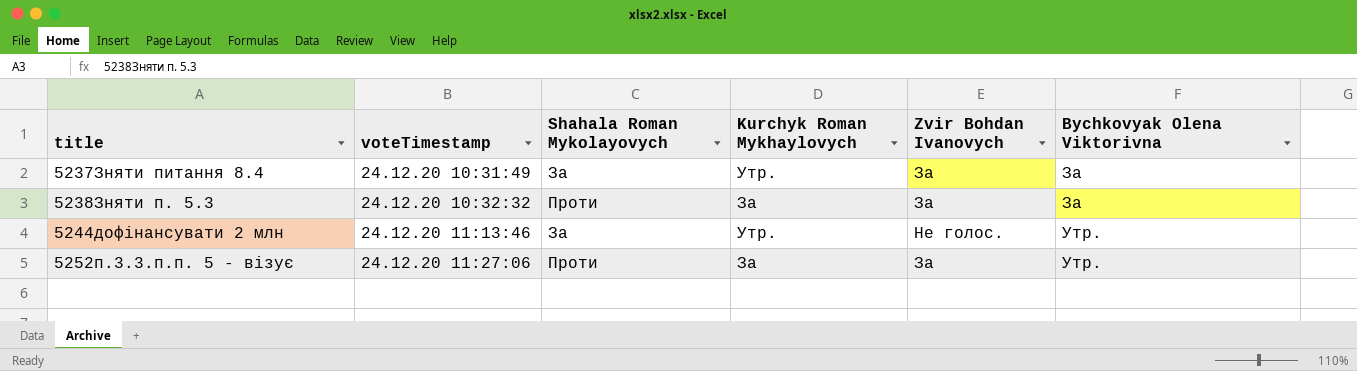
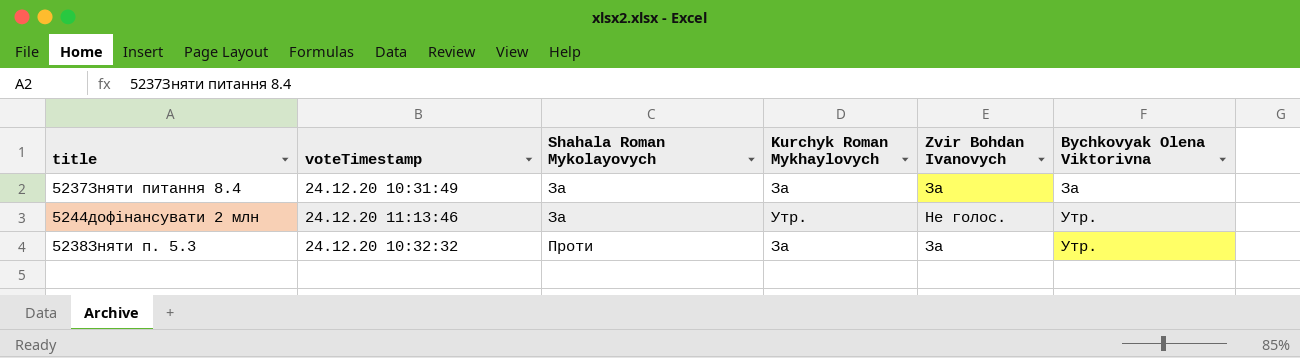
row order: title ascending -> Shahala Roman Mykolayovych ascending
row 5252п.3.3.п.п. 5 - візує: 24.12.20 11:27:06 | Проти | За | За | Утр. -> none
5237Зняти питання 8.4 | Kurchyk Roman Mykhaylovych: Утр. -> За
5238Зняти п. 5.3 | Bychkovyak Olena Viktorivna: За -> Утр.

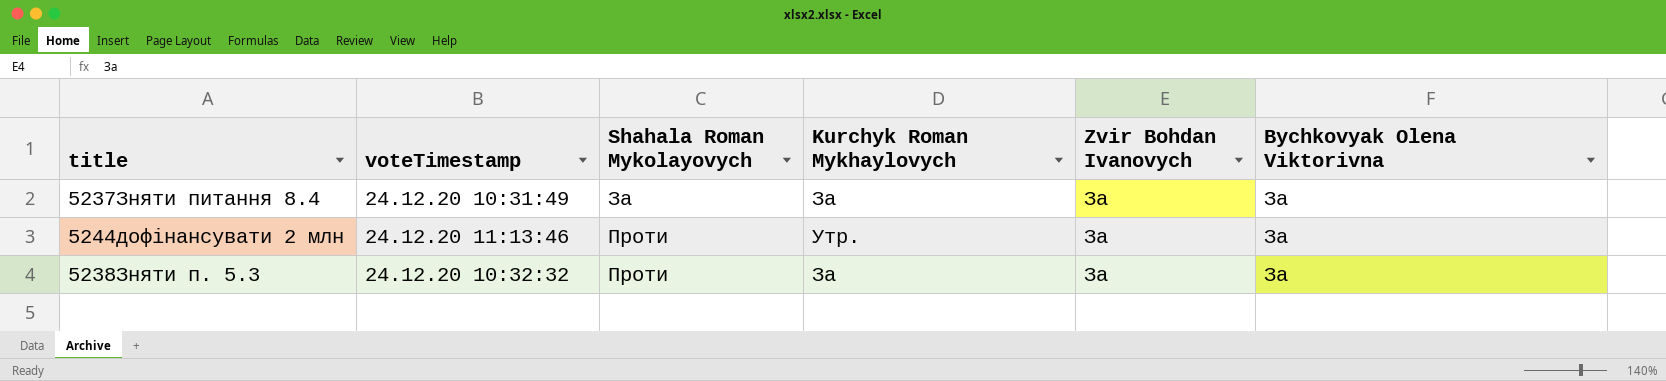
5244дофінансувати 2 млн | Shahala Roman Mykolayovych: За -> Проти
5244дофінансувати 2 млн | Zvir Bohdan Ivanovych: Не голос. -> За
5244дофінансувати 2 млн | Bychkovyak Olena Viktorivna: Утр. -> За
5238Зняти п. 5.3 | Bychkovyak Olena Viktorivna: Утр. -> За

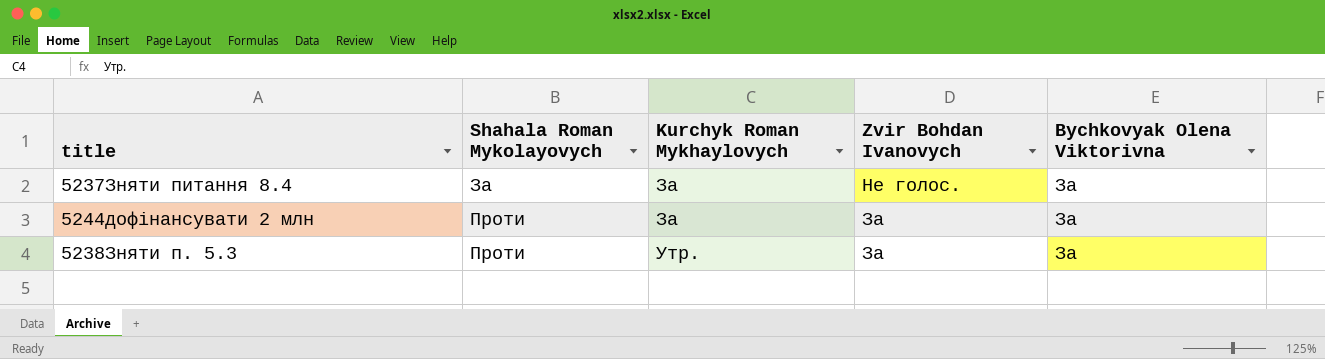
column voteTimestamp | position: 2 -> none
5237Зняти питання 8.4 | Zvir Bohdan Ivanovych: За -> Не голос.
5244дофінансувати 2 млн | Kurchyk Roman Mykhaylovych: Утр. -> За
5238Зняти п. 5.3 | Kurchyk Roman Mykhaylovych: За -> Утр.

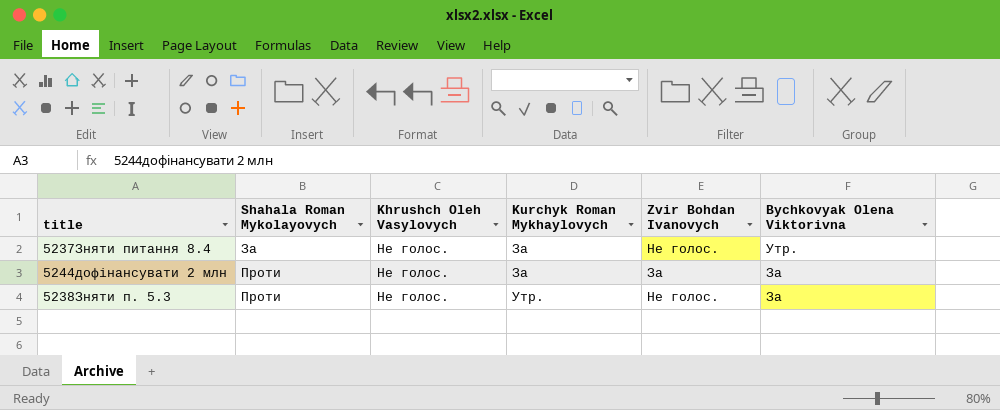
column Khrushch Oleh Vasylovych | position: none -> 3
5237Зняти питання 8.4 | Bychkovyak Olena Viktorivna: За -> Утр.
5238Зняти п. 5.3 | Zvir Bohdan Ivanovych: За -> Не голос.

